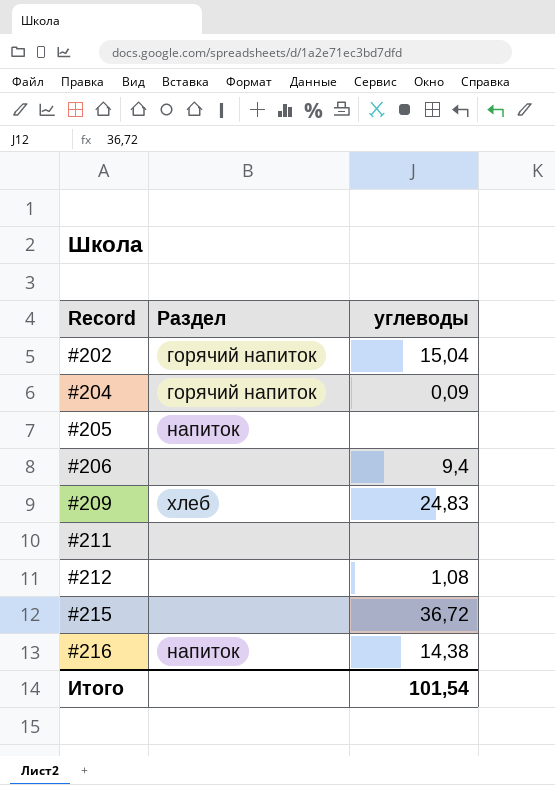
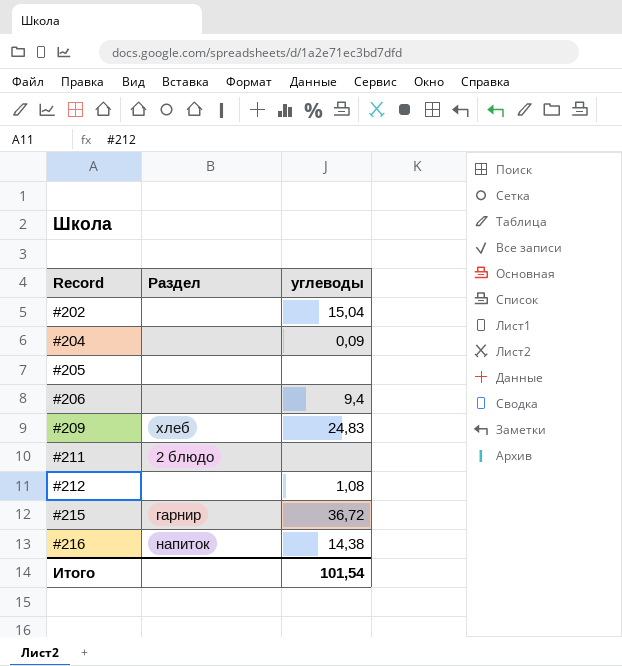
#202 | Раздел: горячий напиток -> none
#204 | Раздел: горячий напиток -> none
#205 | Раздел: напиток -> none
#211 | Раздел: none -> 2 блюдо
#215 | Раздел: none -> гарнир

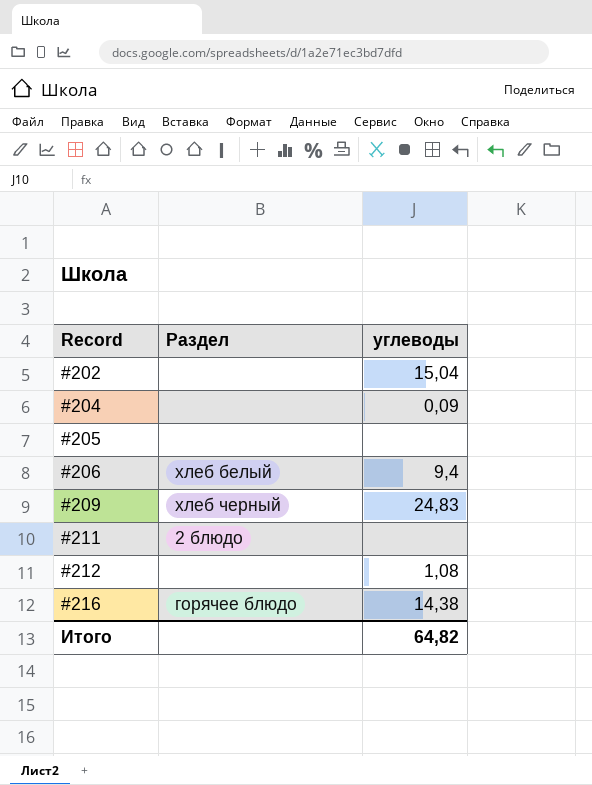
row #215: гарнир | 36,72 -> none
#206 | Раздел: none -> хлеб белый
#209 | Раздел: хлеб -> хлеб черный
#216 | Раздел: напиток -> горячее блюдо
Итого | углеводы: 101,54 -> 64,82

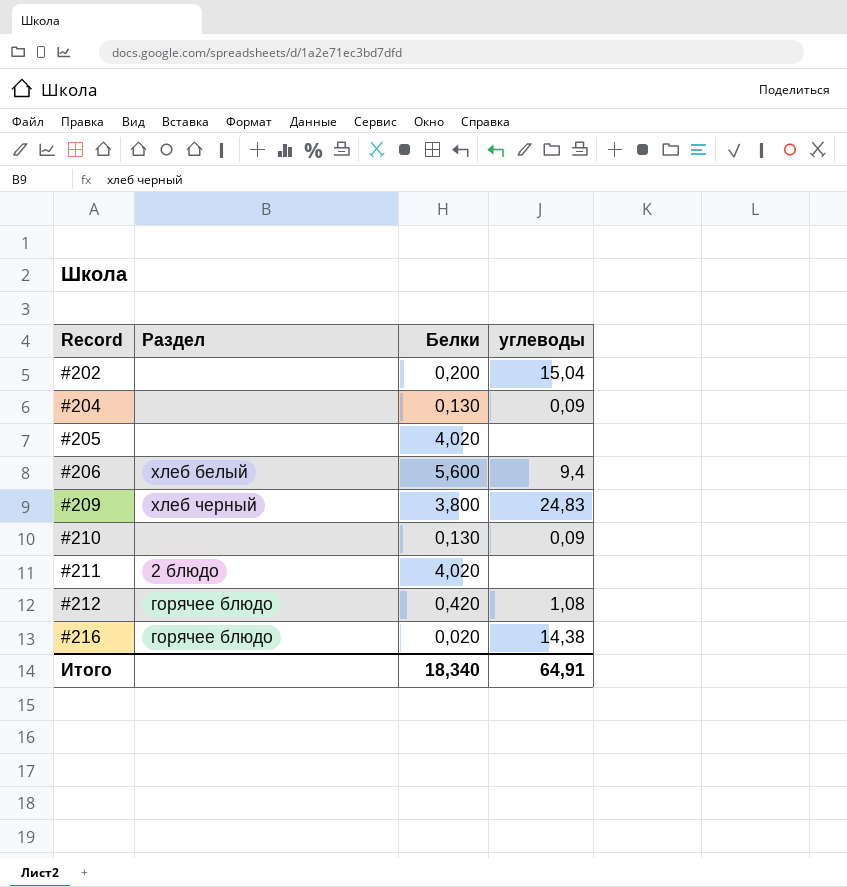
column Белки | position: none -> 3
row #210: none -> none | 0,130 | 0,09
#212 | Раздел: none -> горячее блюдо
Итого | углеводы: 64,82 -> 64,91

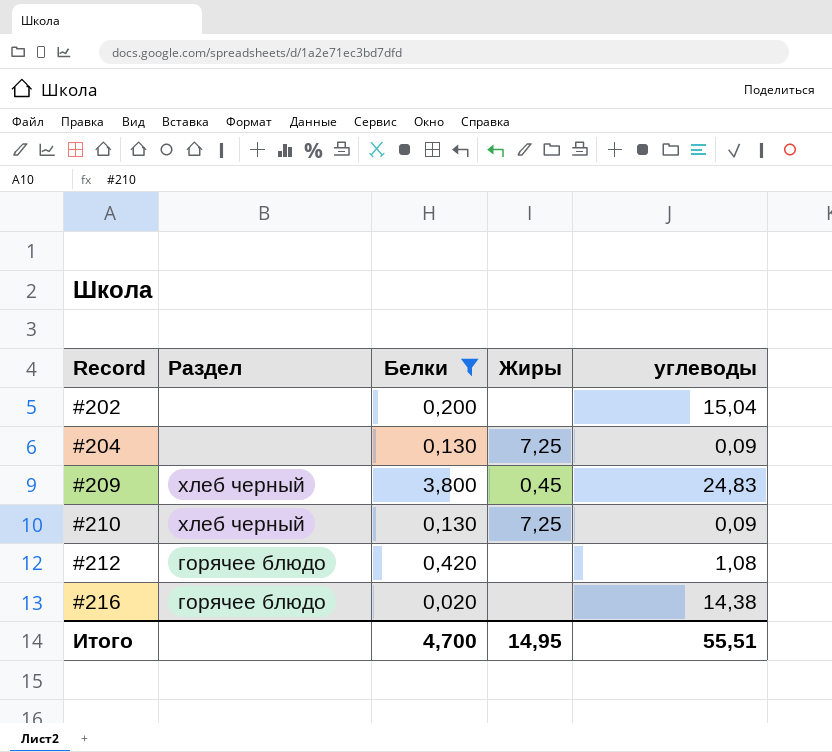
filter: none -> Белки <= 3,800
column Жиры | position: none -> 4
#210 | Раздел: none -> хлеб черный
Итого | Белки: 18,340 -> 4,700
Итого | углеводы: 64,91 -> 55,51

